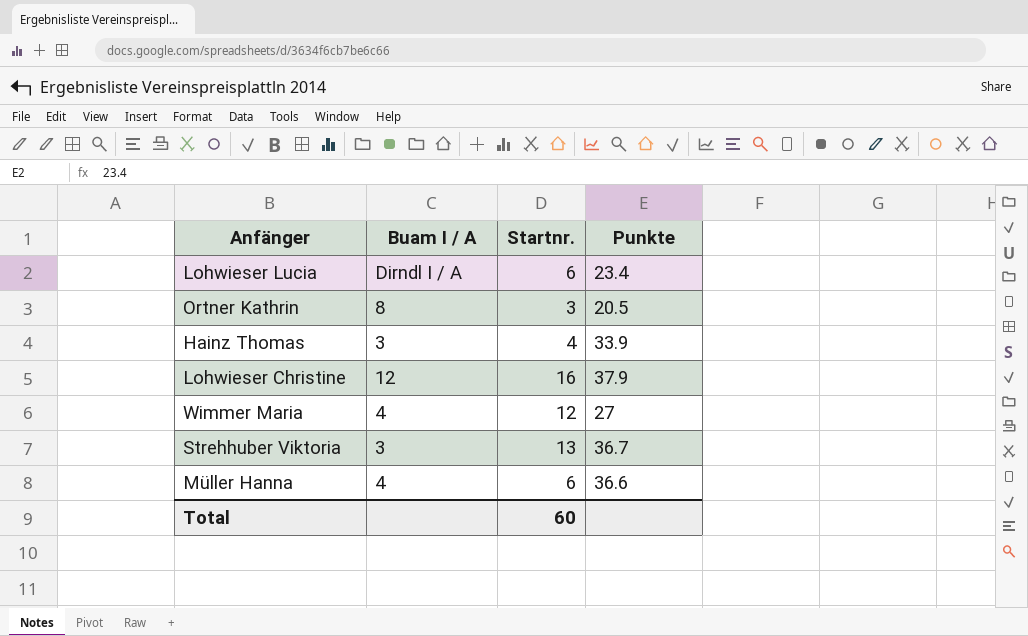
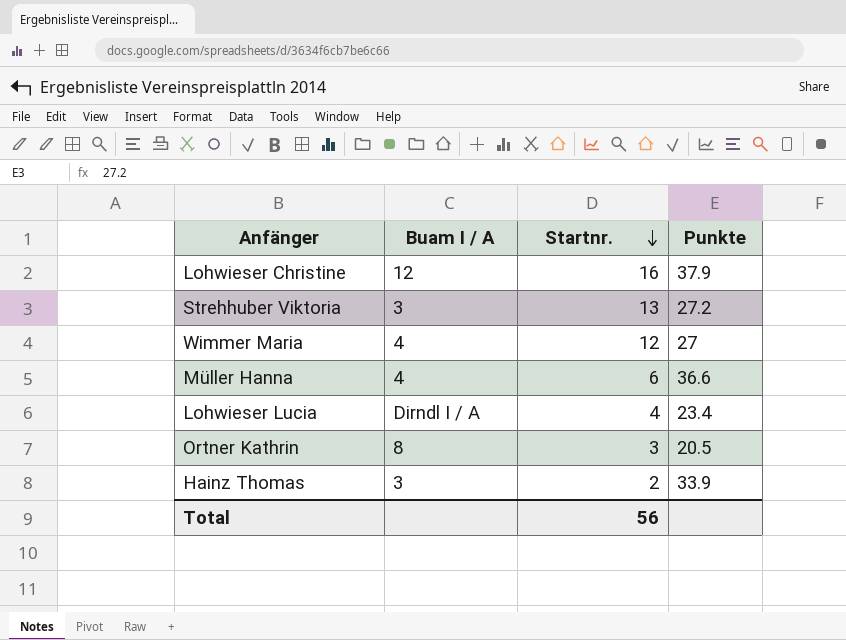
row order: none -> Startnr. descending
Strehhuber Viktoria | Punkte: 36.7 -> 27.2
Lohwieser Lucia | Startnr.: 6 -> 4
Hainz Thomas | Startnr.: 4 -> 2
Total | Startnr.: 60 -> 56

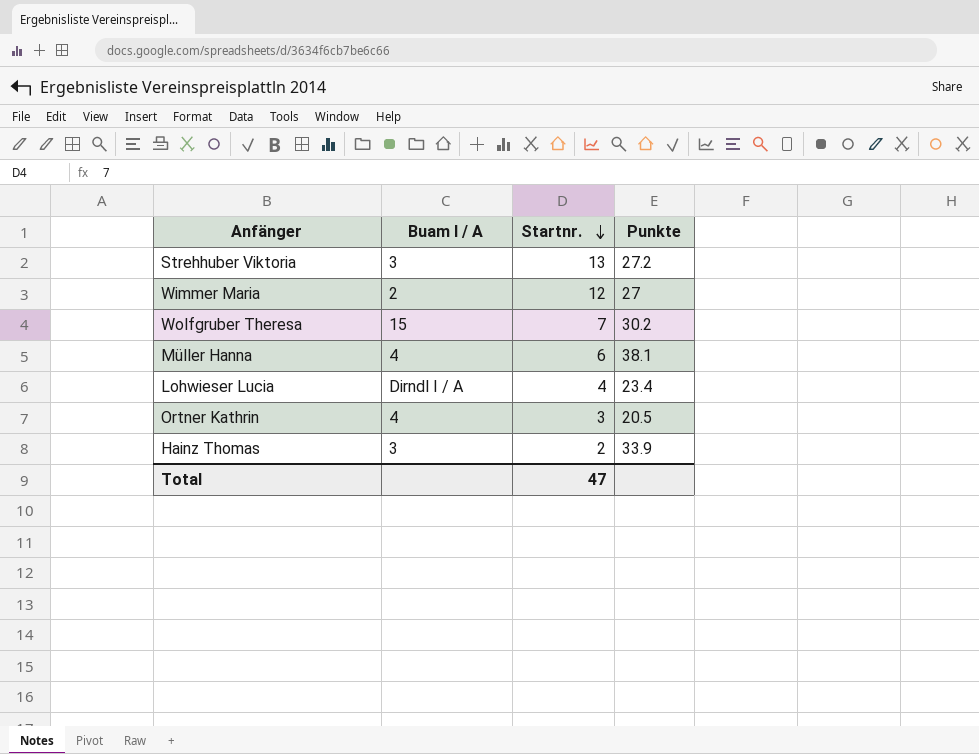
row Lohwieser Christine: 12 | 16 | 37.9 -> none
Wimmer Maria | Buam I / A: 4 -> 2
row Wolfgruber Theresa: none -> 15 | 7 | 30.2
Müller Hanna | Punkte: 36.6 -> 38.1
Ortner Kathrin | Buam I / A: 8 -> 4
Total | Startnr.: 56 -> 47

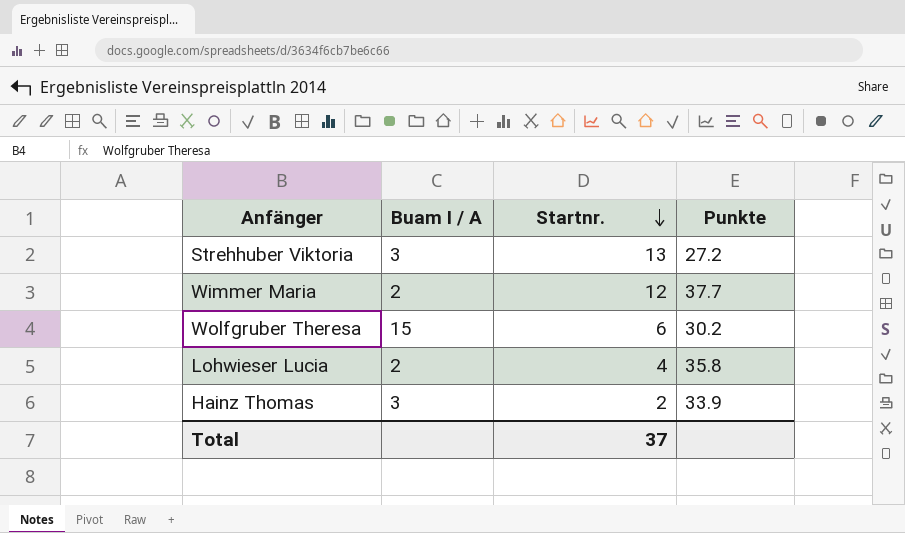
row Müller Hanna: 4 | 6 | 38.1 -> none
row Ortner Kathrin: 4 | 3 | 20.5 -> none
Wimmer Maria | Punkte: 27 -> 37.7
Wolfgruber Theresa | Startnr.: 7 -> 6
Lohwieser Lucia | Buam I / A: Dirndl I / A -> 2
Lohwieser Lucia | Punkte: 23.4 -> 35.8
Total | Startnr.: 47 -> 37

